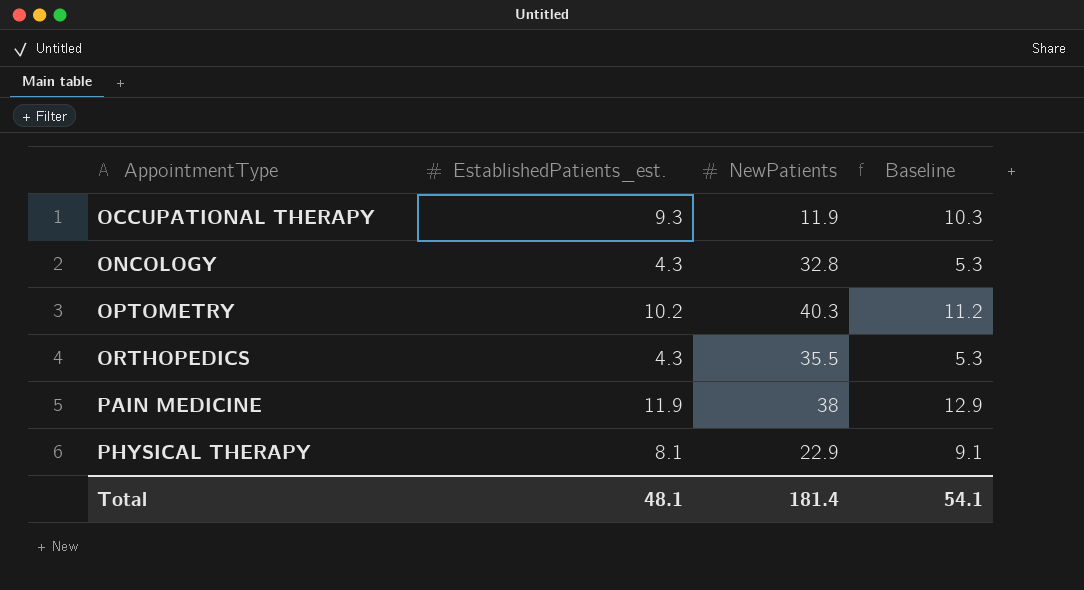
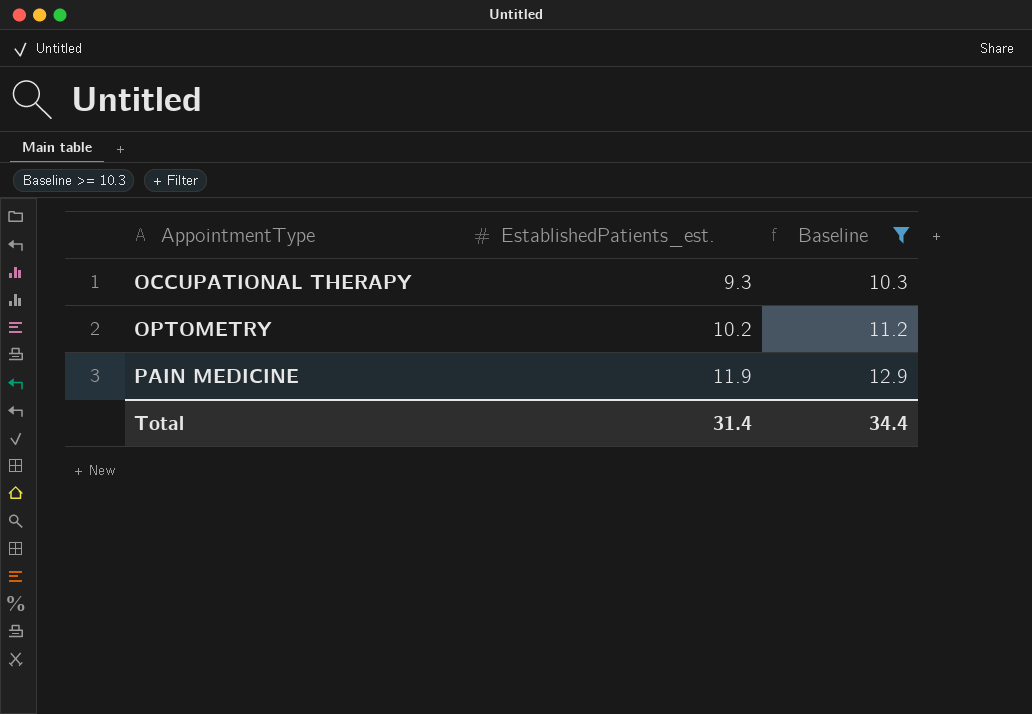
filter: none -> Baseline >= 10.3
column NewPatients | position: 3 -> none
Total | EstablishedPatients_est.: 48.1 -> 31.4
Total | Baseline: 54.1 -> 34.4

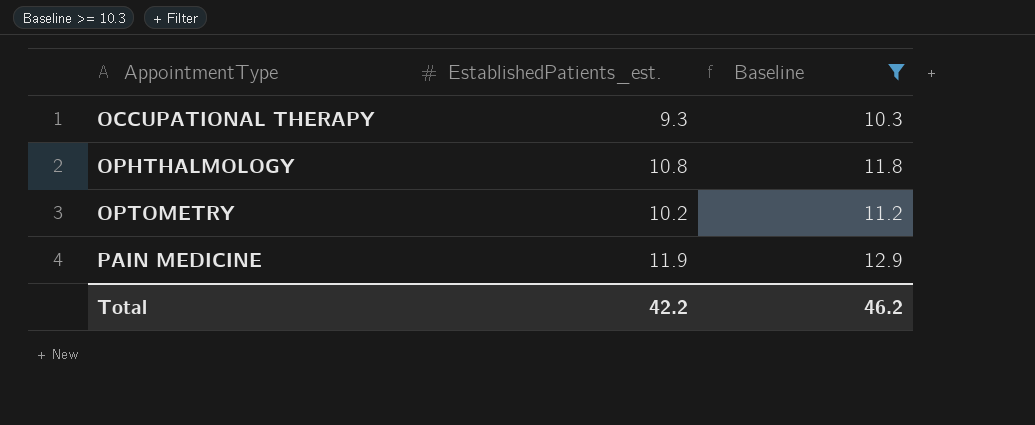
row OPHTHALMOLOGY: none -> 10.8 | 11.8
Total | EstablishedPatients_est.: 31.4 -> 42.2
Total | Baseline: 34.4 -> 46.2

